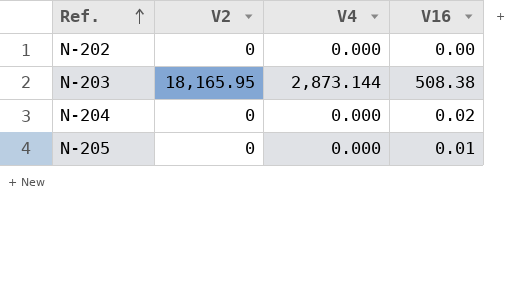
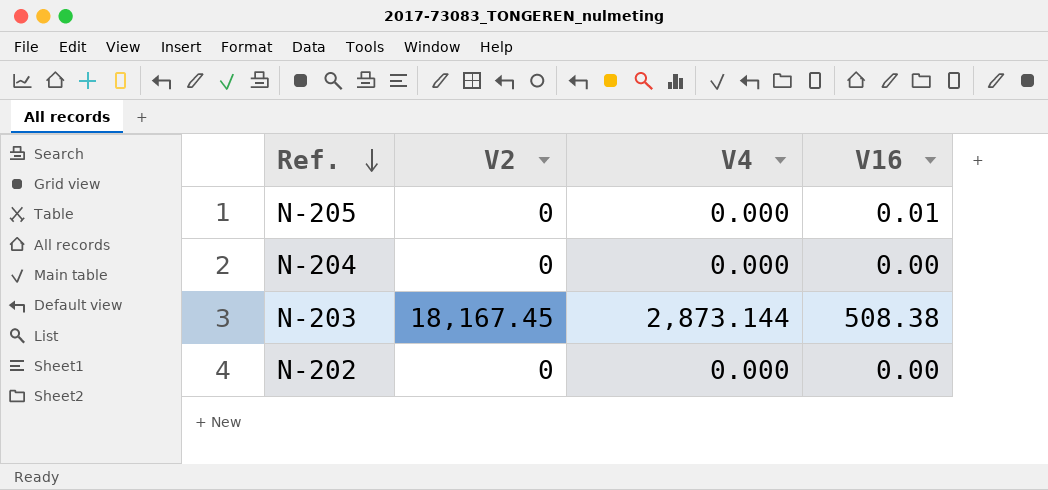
row order: Ref. ascending -> Ref. descending
N-204 | V16: 0.02 -> 0.00
N-203 | V2: 18,165.95 -> 18,167.45

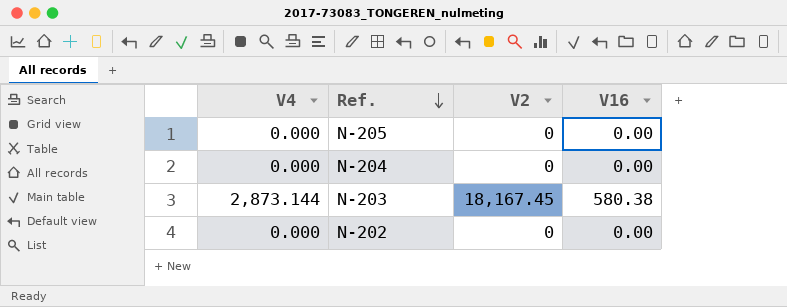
column V4 | position: 3 -> 1
N-205 | V16: 0.01 -> 0.00
N-203 | V16: 508.38 -> 580.38

